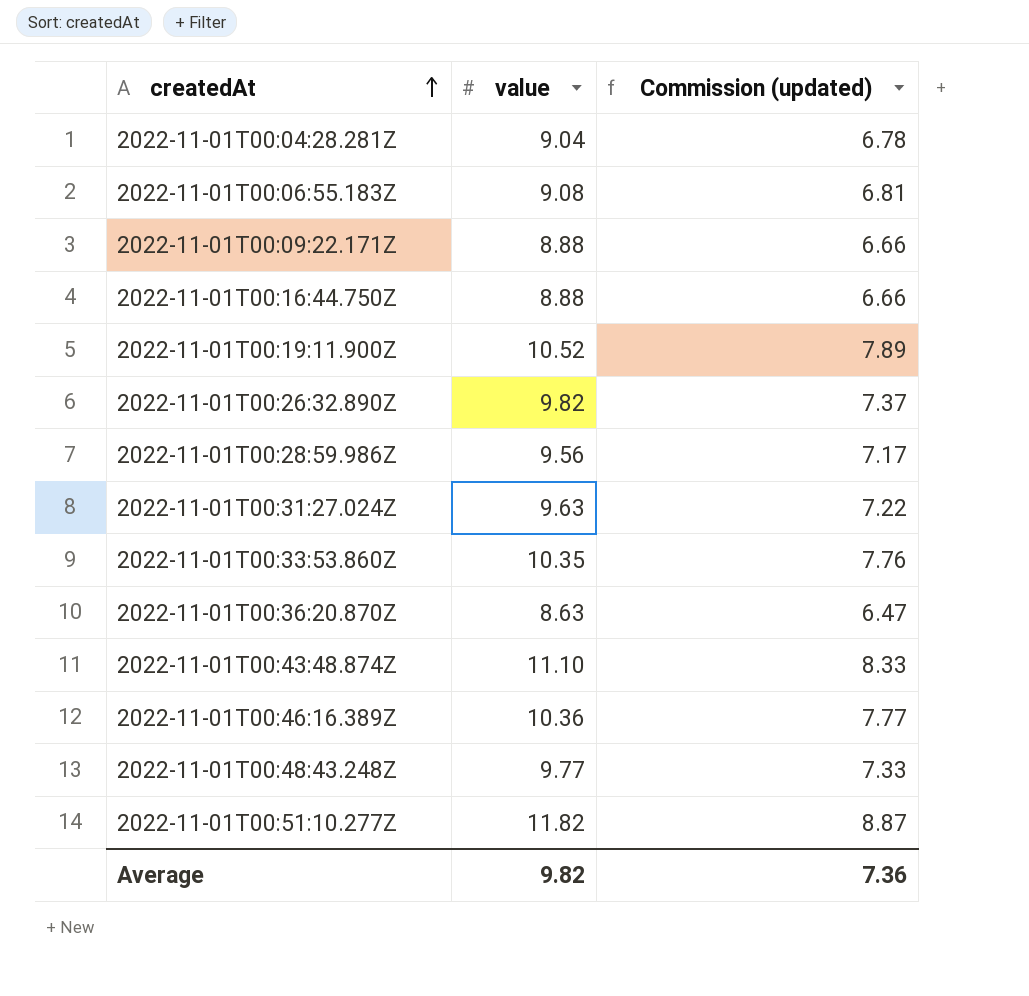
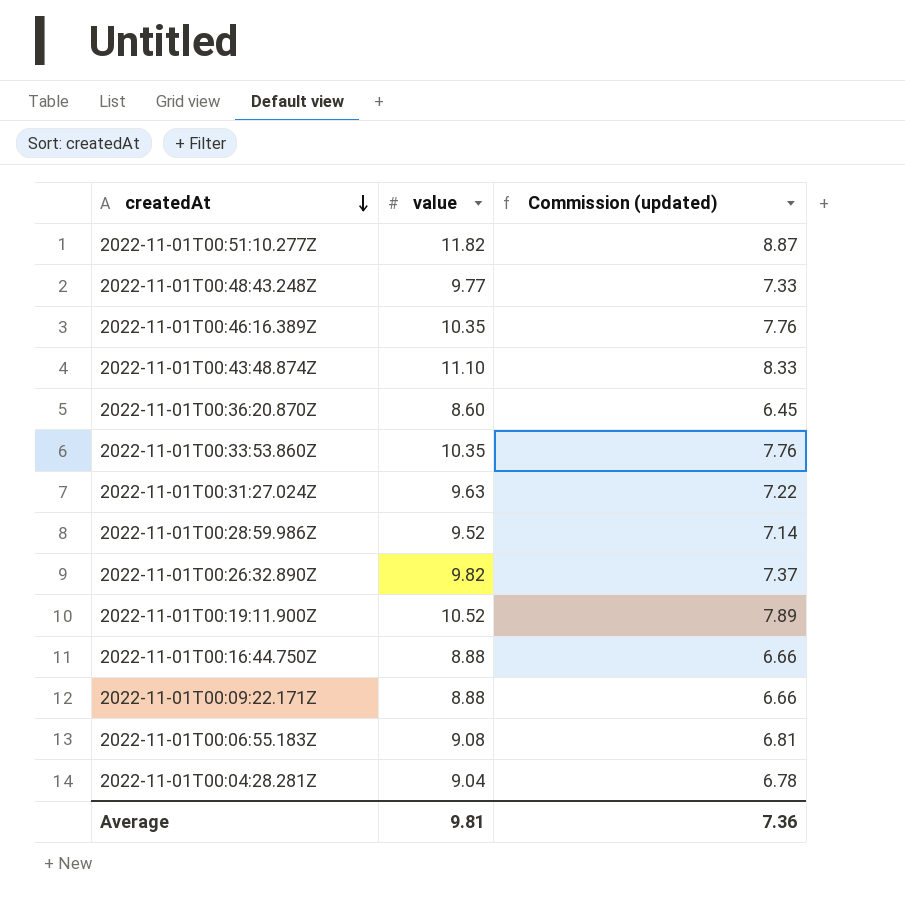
row order: createdAt ascending -> createdAt descending
2022-11-01T00:46:16.389Z | value: 10.36 -> 10.35
2022-11-01T00:46:16.389Z | Commission (updated): 7.77 -> 7.76
2022-11-01T00:36:20.870Z | value: 8.63 -> 8.60
2022-11-01T00:36:20.870Z | Commission (updated): 6.47 -> 6.45
2022-11-01T00:28:59.986Z | value: 9.56 -> 9.52
2022-11-01T00:28:59.986Z | Commission (updated): 7.17 -> 7.14
Average | value: 9.82 -> 9.81

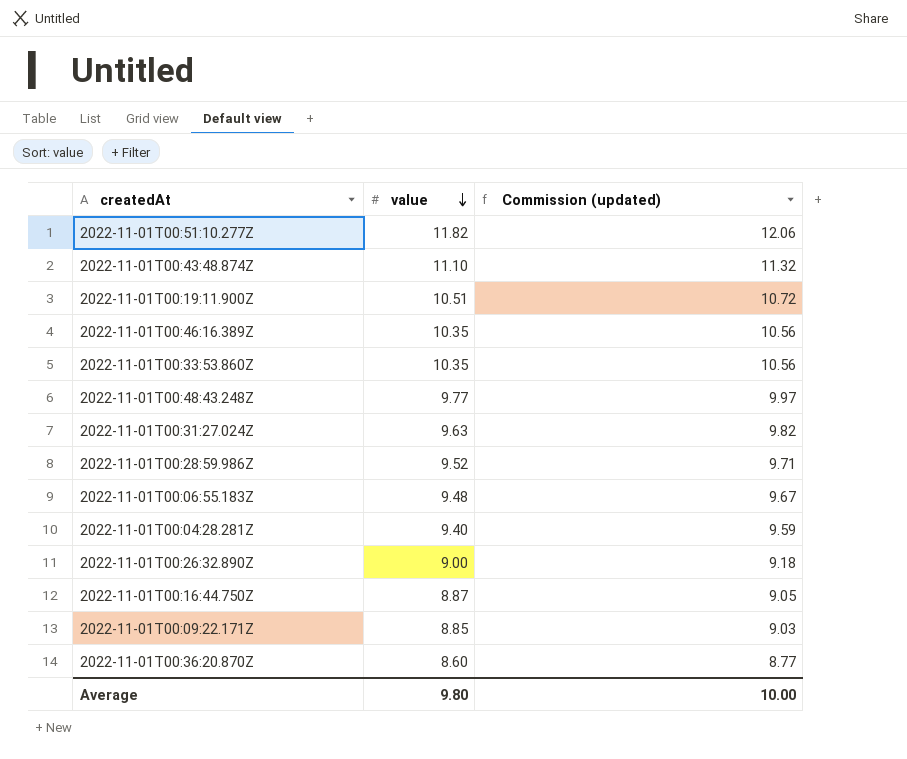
row order: createdAt descending -> value descending
column Commission (updated) | formula: [value] * 0.75 -> [value] * 1.02
2022-11-01T00:19:11.900Z | value: 10.52 -> 10.51
2022-11-01T00:06:55.183Z | value: 9.08 -> 9.48
2022-11-01T00:04:28.281Z | value: 9.04 -> 9.40
2022-11-01T00:26:32.890Z | value: 9.82 -> 9.00
2022-11-01T00:16:44.750Z | value: 8.88 -> 8.87
2022-11-01T00:09:22.171Z | value: 8.88 -> 8.85
Average | value: 9.81 -> 9.80
Average | Commission (updated): 7.36 -> 10.00

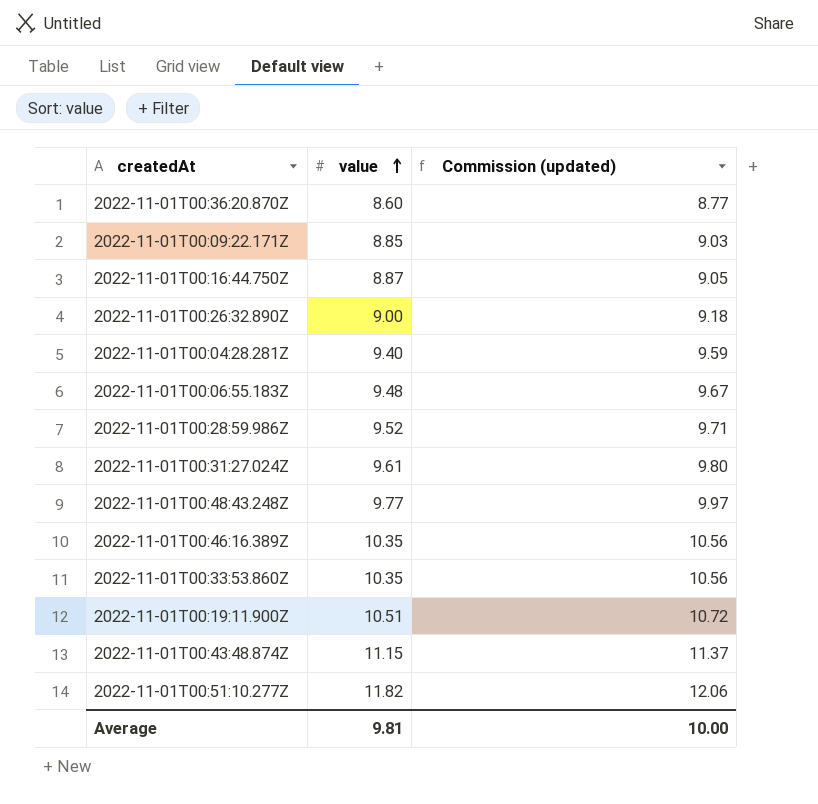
row order: value descending -> value ascending
2022-11-01T00:31:27.024Z | value: 9.63 -> 9.61
2022-11-01T00:31:27.024Z | Commission (updated): 9.82 -> 9.80
2022-11-01T00:43:48.874Z | value: 11.10 -> 11.15
2022-11-01T00:43:48.874Z | Commission (updated): 11.32 -> 11.37
Average | value: 9.80 -> 9.81

